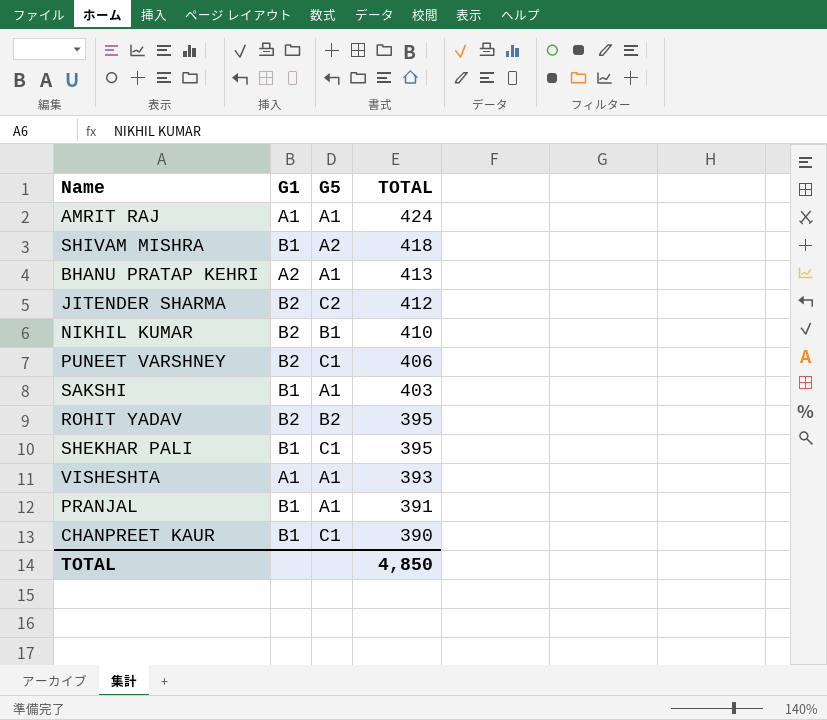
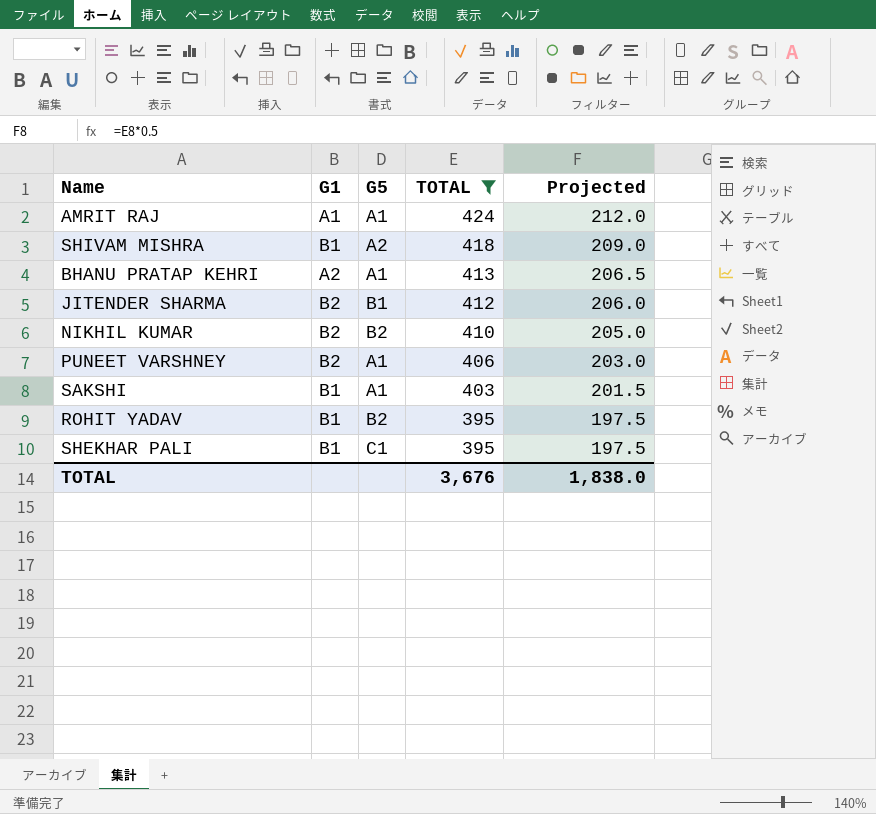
filter: none -> TOTAL >= 395
column Projected | formula: none -> [TOTAL] * 0.5
JITENDER SHARMA | G5: C2 -> B1
NIKHIL KUMAR | G5: B1 -> B2
PUNEET VARSHNEY | G5: C1 -> A1
ROHIT YADAV | G1: B2 -> B1
TOTAL | TOTAL: 4,850 -> 3,676

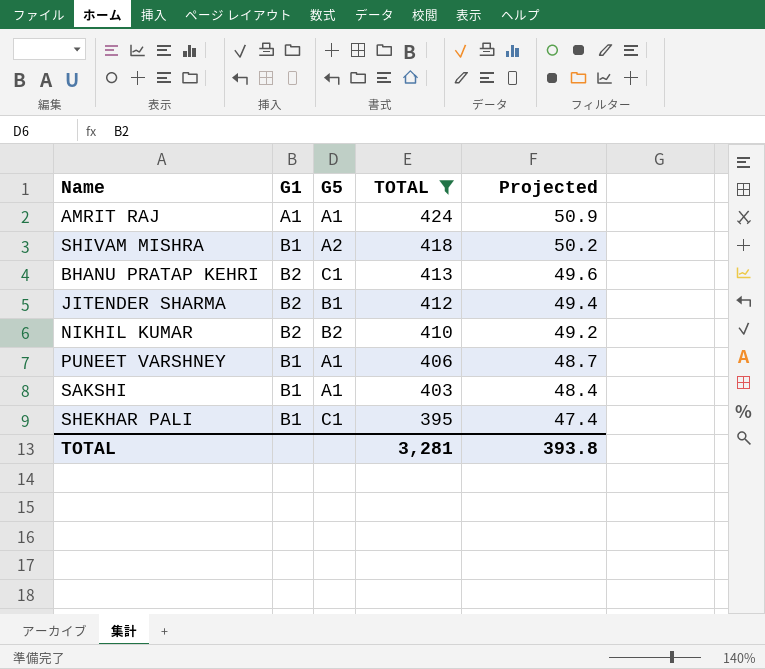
column Projected | formula: [TOTAL] * 0.5 -> [TOTAL] * 0.12
row ROHIT YADAV: B1 | B2 | 395 | 197.5 -> none
BHANU PRATAP KEHRI | G1: A2 -> B2
BHANU PRATAP KEHRI | G5: A1 -> C1
PUNEET VARSHNEY | G1: B2 -> B1
TOTAL | TOTAL: 3,676 -> 3,281
TOTAL | Projected: 1,838.0 -> 393.8

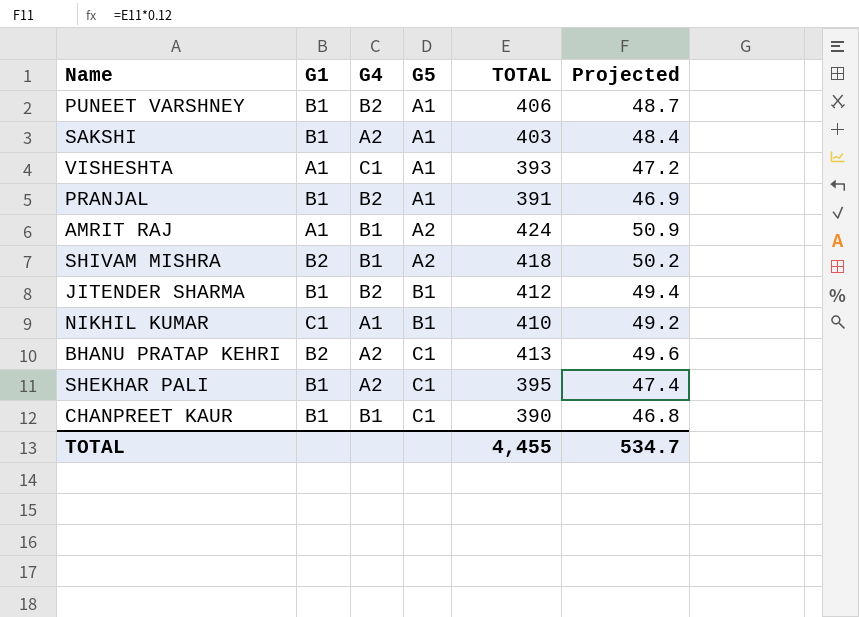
filter: TOTAL >= 395 -> none
row order: TOTAL descending -> G5 ascending
column G4 | position: none -> 3
AMRIT RAJ | G5: A1 -> A2
SHIVAM MISHRA | G1: B1 -> B2
JITENDER SHARMA | G1: B2 -> B1
NIKHIL KUMAR | G1: B2 -> C1
NIKHIL KUMAR | G5: B2 -> B1
TOTAL | TOTAL: 3,281 -> 4,455
TOTAL | Projected: 393.8 -> 534.7

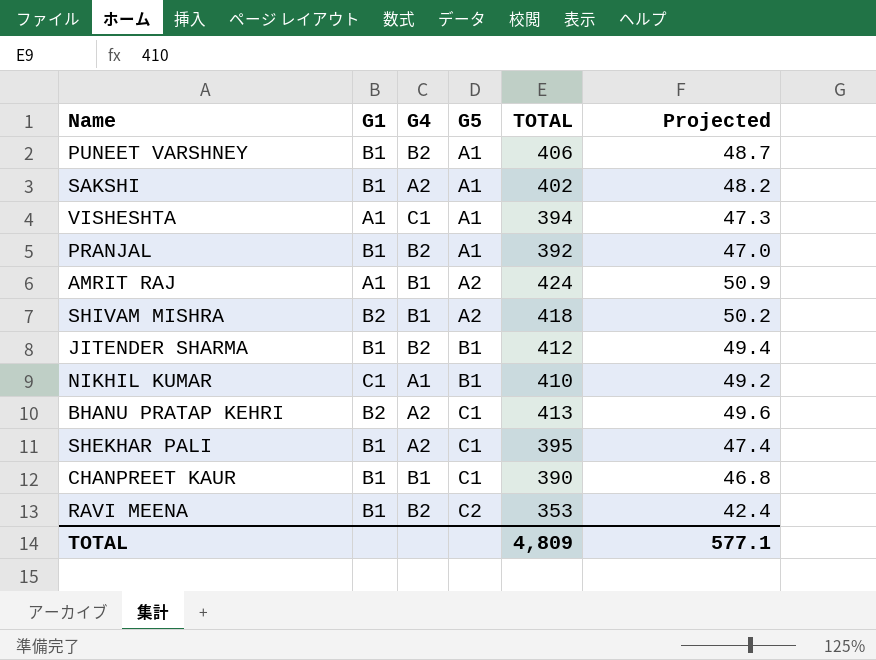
SAKSHI | TOTAL: 403 -> 402
SAKSHI | Projected: 48.4 -> 48.2
VISHESHTA | TOTAL: 393 -> 394
VISHESHTA | Projected: 47.2 -> 47.3
PRANJAL | TOTAL: 391 -> 392
PRANJAL | Projected: 46.9 -> 47.0
row RAVI MEENA: none -> B1 | B2 | C2 | 353 | 42.4
TOTAL | TOTAL: 4,455 -> 4,809
TOTAL | Projected: 534.7 -> 577.1

